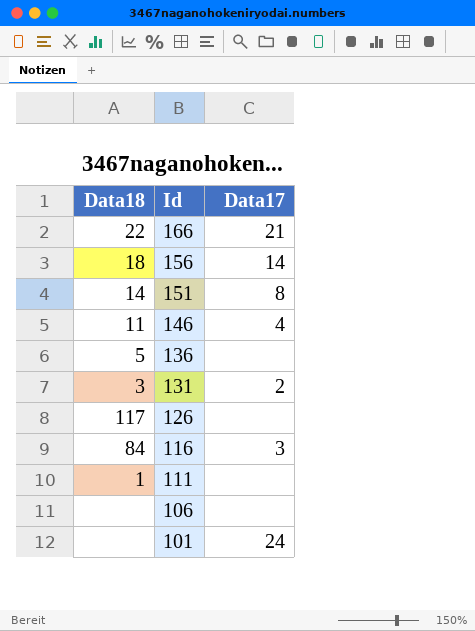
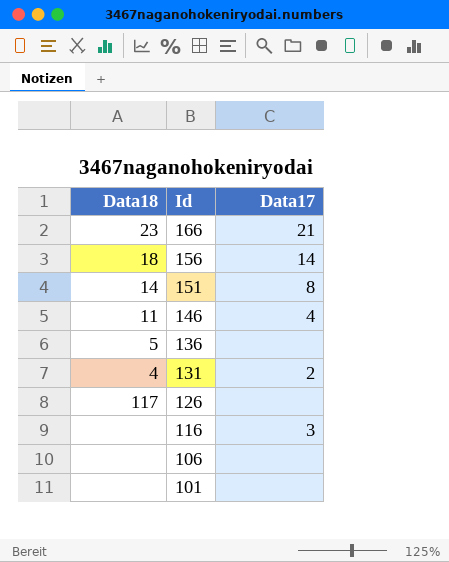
row 111: 1 | none -> none
166 | Data18: 22 -> 23
131 | Data18: 3 -> 4
116 | Data18: 84 -> none
101 | Data17: 24 -> none

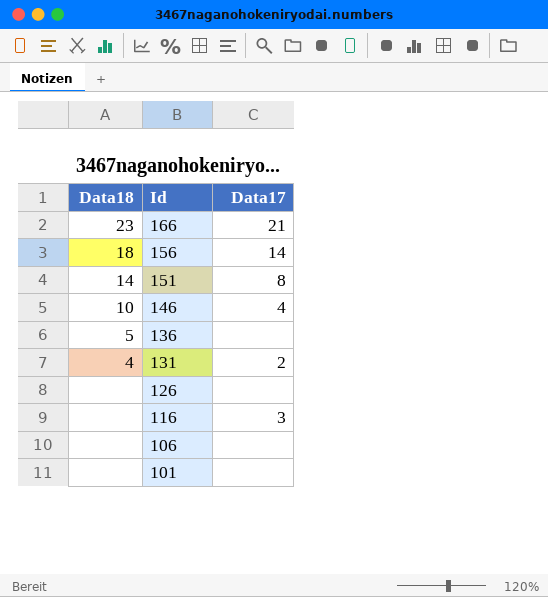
146 | Data18: 11 -> 10
126 | Data18: 117 -> none

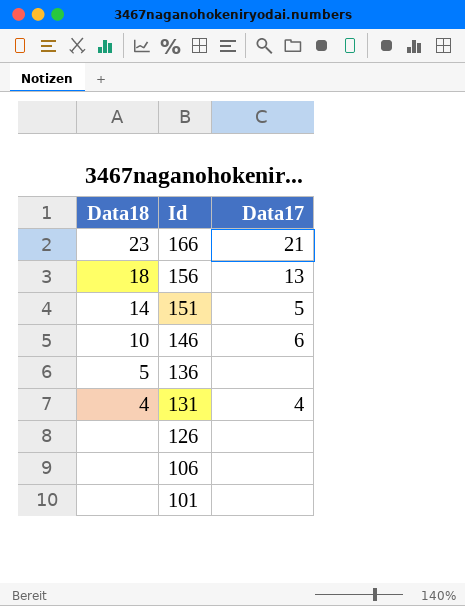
row 116: none | 3 -> none
156 | Data17: 14 -> 13
151 | Data17: 8 -> 5
146 | Data17: 4 -> 6
131 | Data17: 2 -> 4

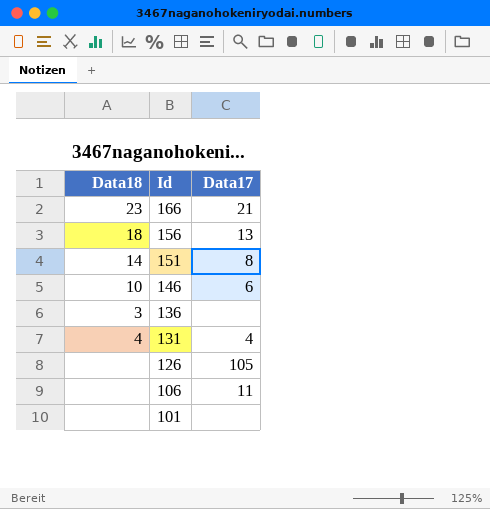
151 | Data17: 5 -> 8
136 | Data18: 5 -> 3
126 | Data17: none -> 105
106 | Data17: none -> 11

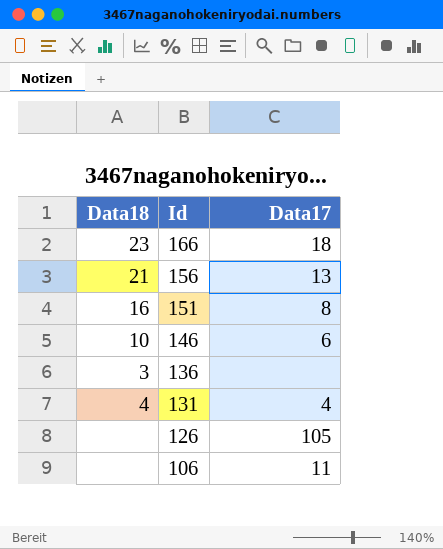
row 101: none | none -> none
166 | Data17: 21 -> 18
156 | Data18: 18 -> 21
151 | Data18: 14 -> 16

